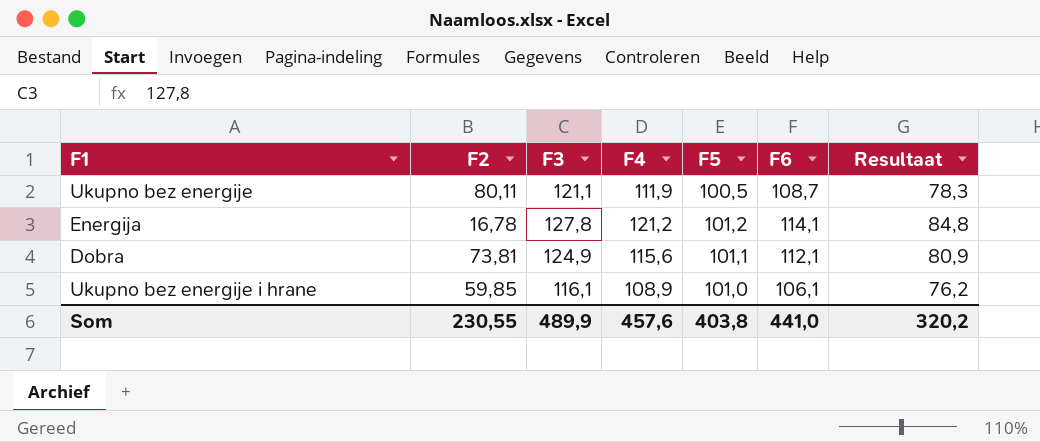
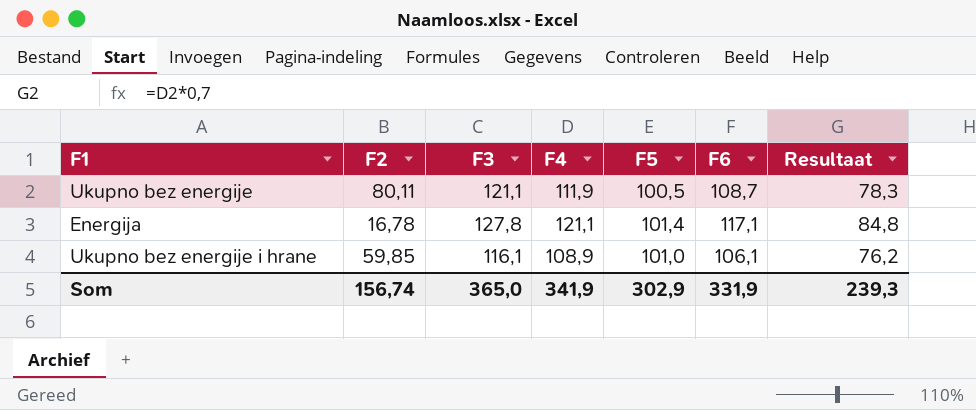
row Dobra: 73,81 | 124,9 | 115,6 | 101,1 | 112,1 | 80,9 -> none
Energija | F4: 121,2 -> 121,1
Energija | F5: 101,2 -> 101,4
Energija | F6: 114,1 -> 117,1
Som | F2: 230,55 -> 156,74
Som | F3: 489,9 -> 365,0
Som | F4: 457,6 -> 341,9
Som | F5: 403,8 -> 302,9
Som | F6: 441,0 -> 331,9
Som | Resultaat: 320,2 -> 239,3

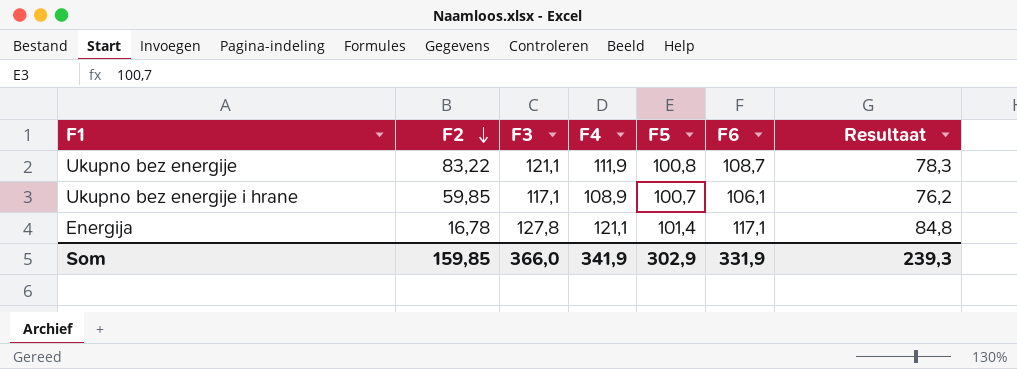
row order: none -> F2 descending
Ukupno bez energije | F2: 80,11 -> 83,22
Ukupno bez energije | F5: 100,5 -> 100,8
Ukupno bez energije i hrane | F3: 116,1 -> 117,1
Ukupno bez energije i hrane | F5: 101,0 -> 100,7
Som | F2: 156,74 -> 159,85
Som | F3: 365,0 -> 366,0

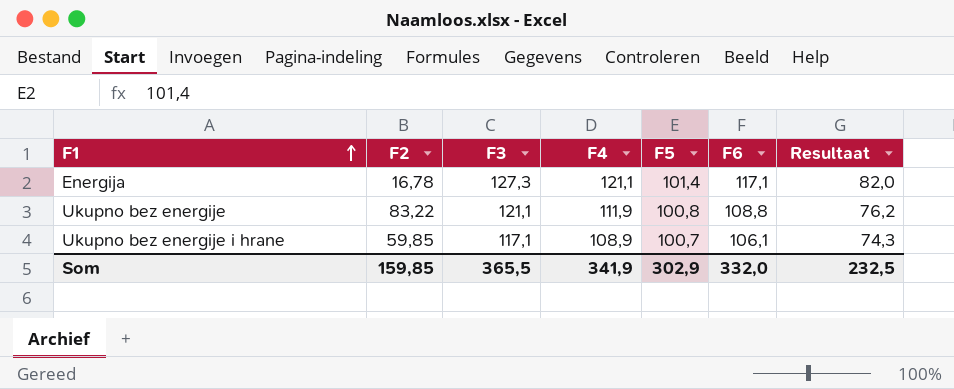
row order: F2 descending -> F1 ascending
column Resultaat | formula: [F4] * 0,7 -> [F6] * 0,7
Energija | F3: 127,8 -> 127,3
Ukupno bez energije | F6: 108,7 -> 108,8
Som | F3: 366,0 -> 365,5
Som | F6: 331,9 -> 332,0
Som | Resultaat: 239,3 -> 232,5

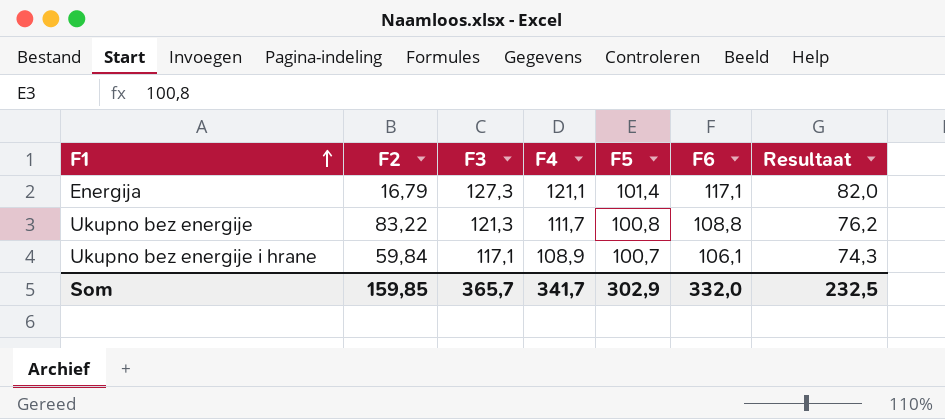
Energija | F2: 16,78 -> 16,79
Ukupno bez energije | F3: 121,1 -> 121,3
Ukupno bez energije | F4: 111,9 -> 111,7
Ukupno bez energije i hrane | F2: 59,85 -> 59,84
Som | F3: 365,5 -> 365,7
Som | F4: 341,9 -> 341,7

